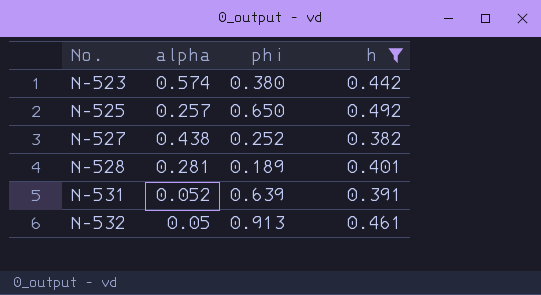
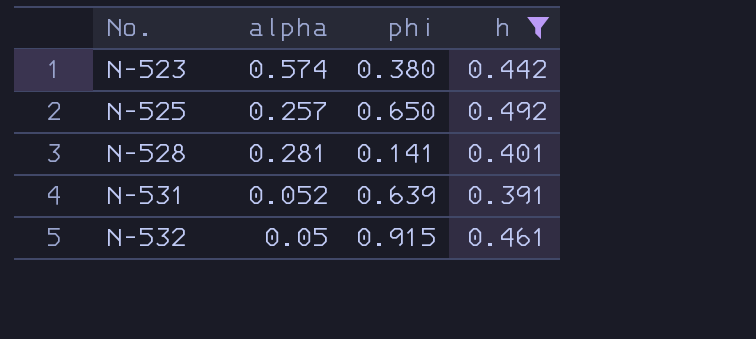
row N-527: 0.438 | 0.252 | 0.382 -> none
N-528 | phi: 0.189 -> 0.141
N-532 | phi: 0.913 -> 0.915

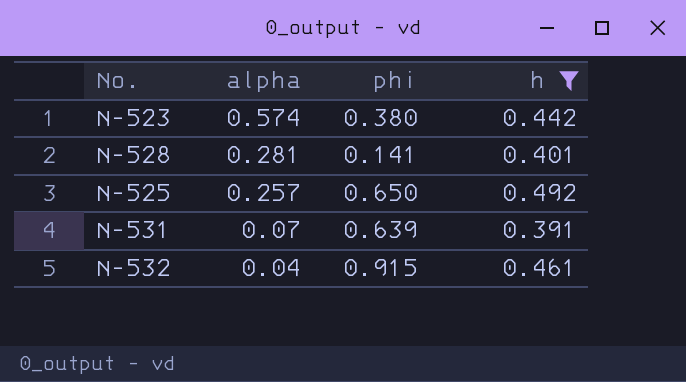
row order: No. ascending -> alpha descending
N-531 | alpha: 0.052 -> 0.07
N-532 | alpha: 0.05 -> 0.04

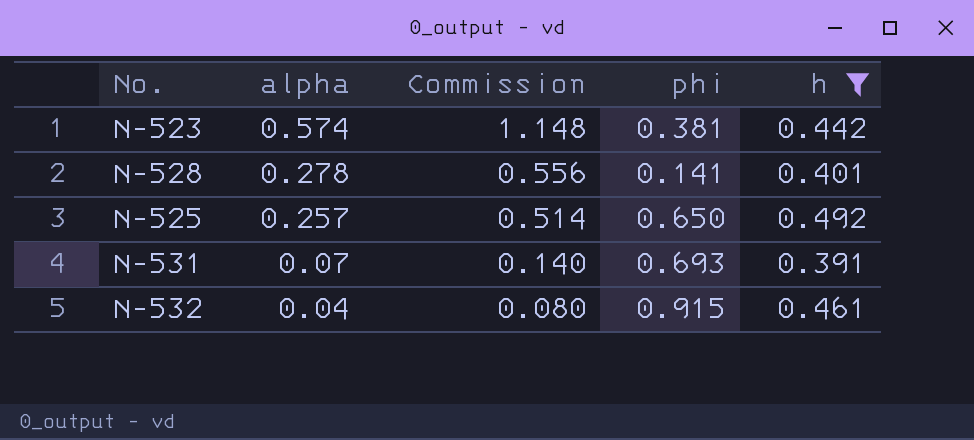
column Commission | formula: none -> [alpha] * 2
N-523 | phi: 0.380 -> 0.381
N-528 | alpha: 0.281 -> 0.278
N-531 | phi: 0.639 -> 0.693

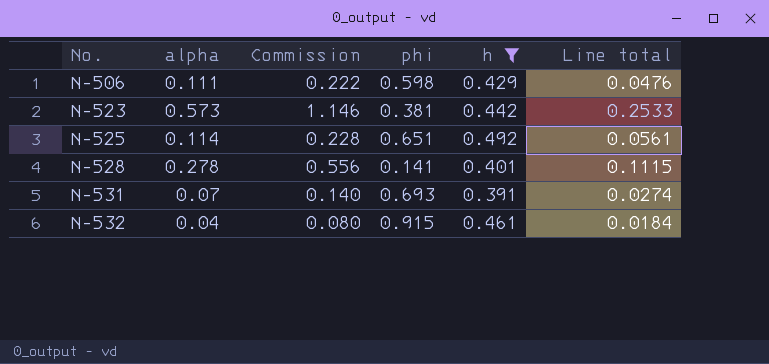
row order: alpha descending -> No. ascending
column Line total | formula: none -> [alpha] * [h]
row N-506: none -> 0.111 | 0.222 | 0.598 | 0.429 | 0.0476
N-523 | alpha: 0.574 -> 0.573
N-523 | Commission: 1.148 -> 1.146
N-525 | alpha: 0.257 -> 0.114
N-525 | Commission: 0.514 -> 0.228
N-525 | phi: 0.650 -> 0.651

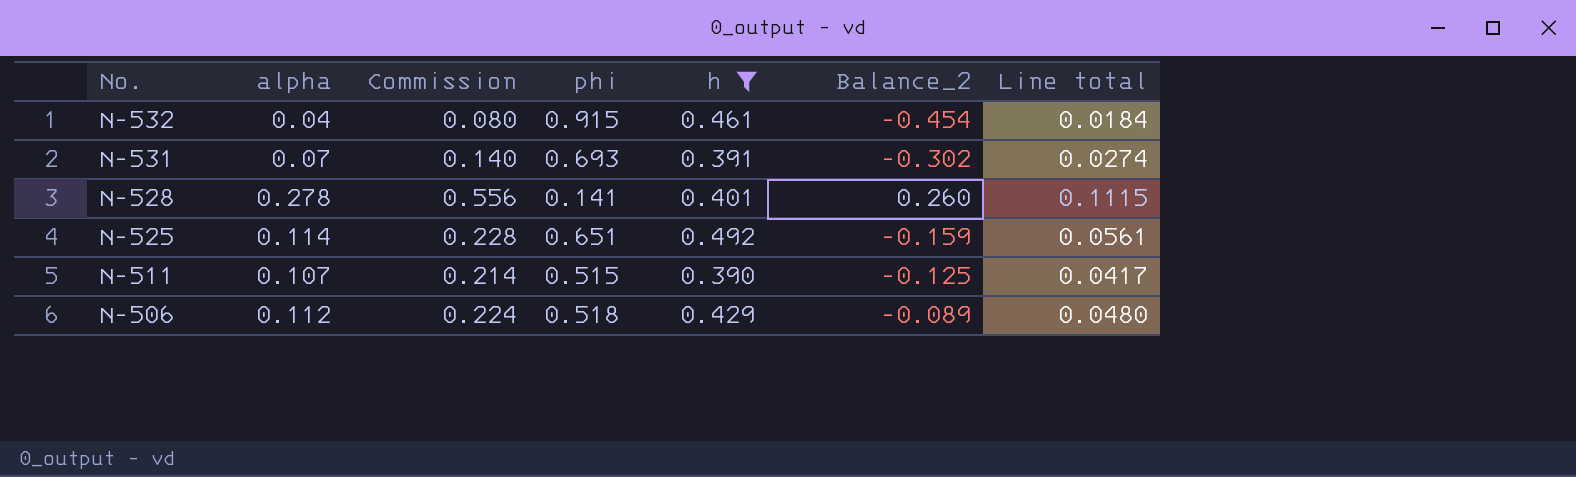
row order: No. ascending -> No. descending
column Balance_2 | formula: none -> [h] - [phi]
row N-523: 0.573 | 1.146 | 0.381 | 0.442 | 0.2533 -> none
row N-511: none -> 0.107 | 0.214 | 0.515 | 0.390 | -0.125 | 0.0417
N-506 | alpha: 0.111 -> 0.112
N-506 | Commission: 0.222 -> 0.224
N-506 | phi: 0.598 -> 0.518
N-506 | Line total: 0.0476 -> 0.0480

